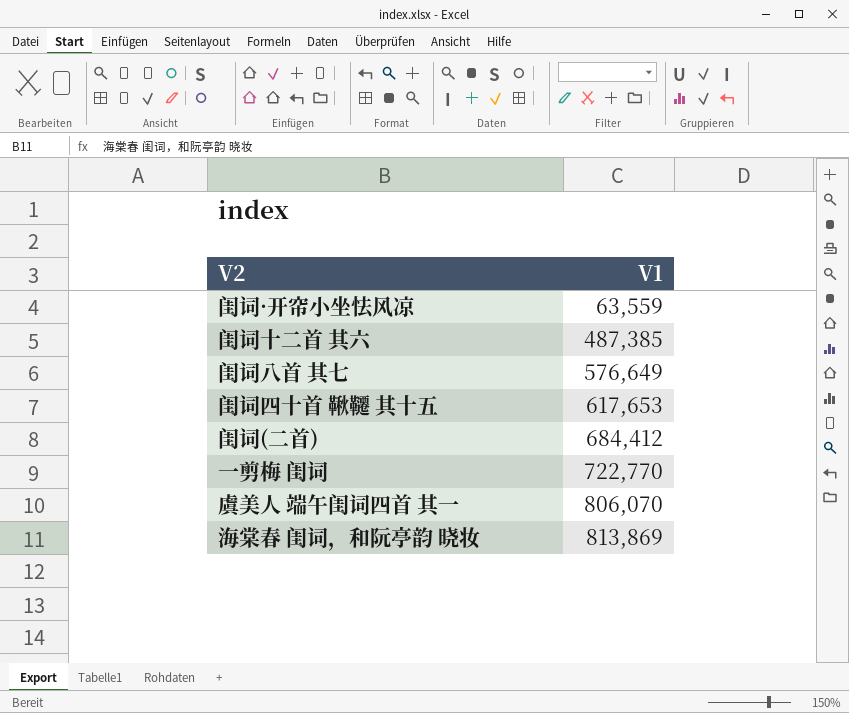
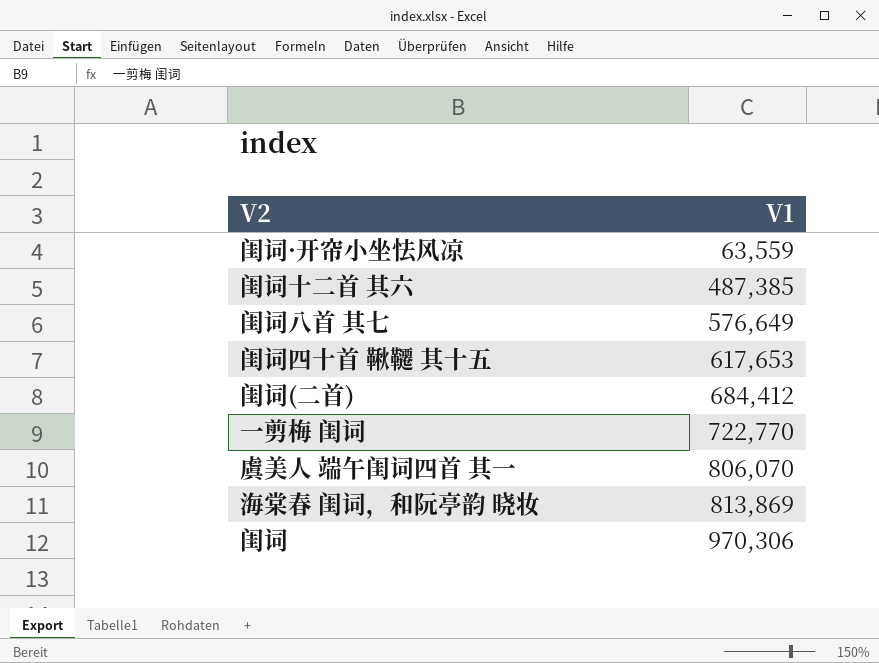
row 闺词: none -> 970,306

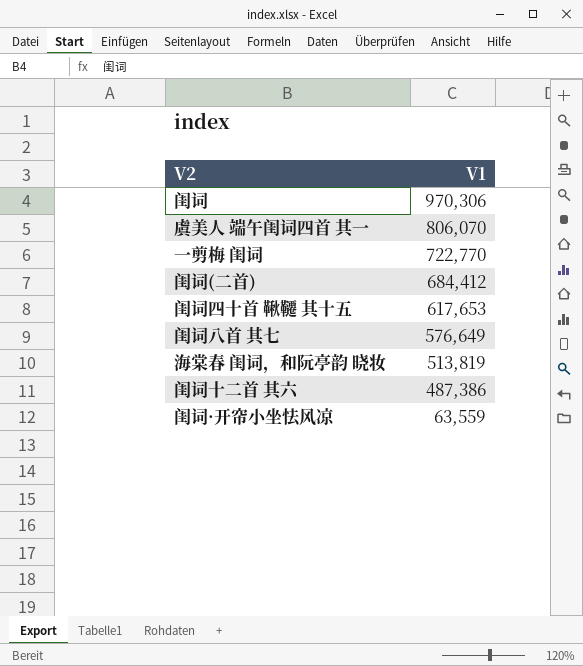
row order: V1 ascending -> V1 descending
海棠春 闺词，和阮亭韵 晓妆 | V1: 813,869 -> 513,819
闺词十二首 其六 | V1: 487,385 -> 487,386

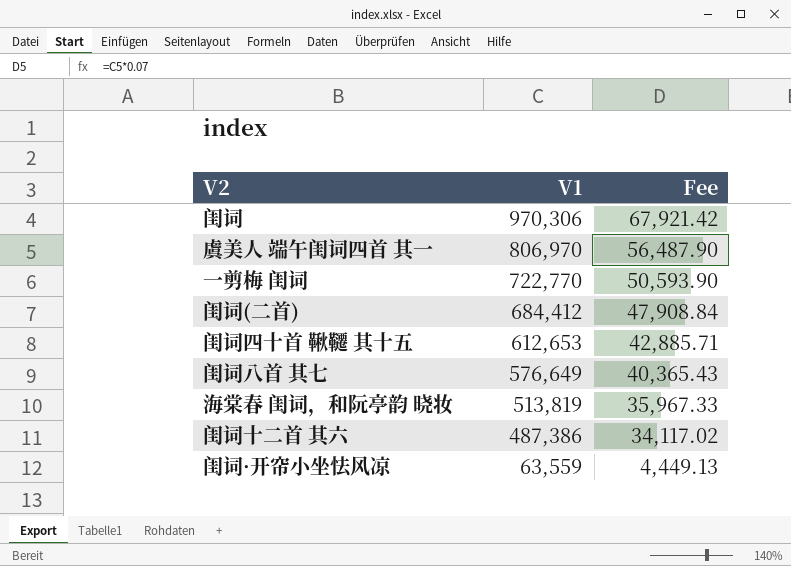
column Fee | formula: none -> [V1] * 0.07
虞美人 端午闺词四首 其一 | V1: 806,070 -> 806,970
闺词四十首 鞦韆 其十五 | V1: 617,653 -> 612,653

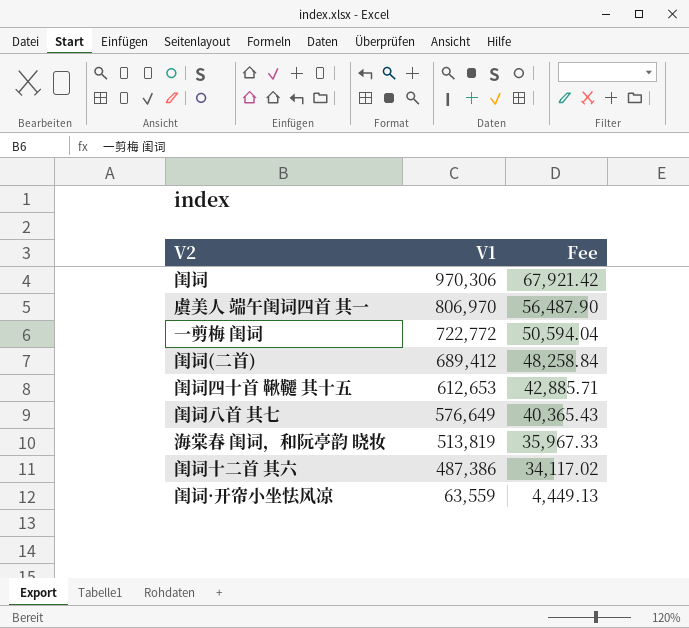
一剪梅 闺词 | V1: 722,770 -> 722,772
一剪梅 闺词 | Fee: 50,593.90 -> 50,594.04
闺词(二首) | V1: 684,412 -> 689,412
闺词(二首) | Fee: 47,908.84 -> 48,258.84

